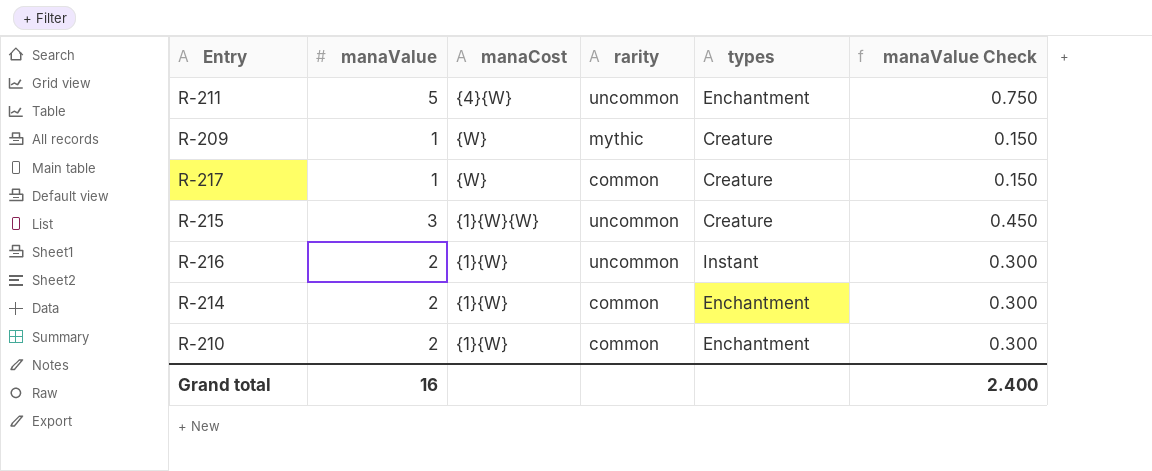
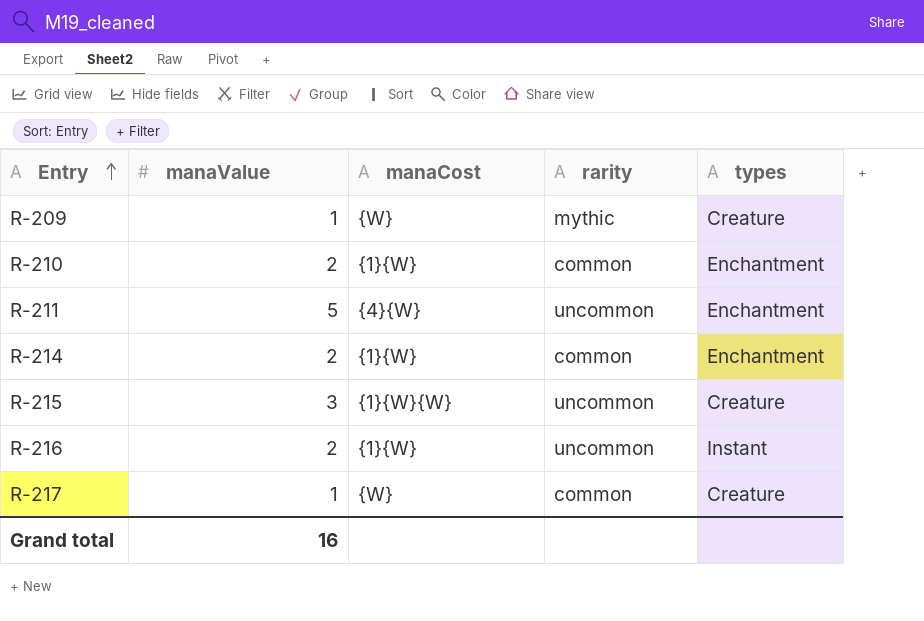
row order: none -> Entry ascending
column manaValue Check | formula: [manaValue] * 0.15 -> none

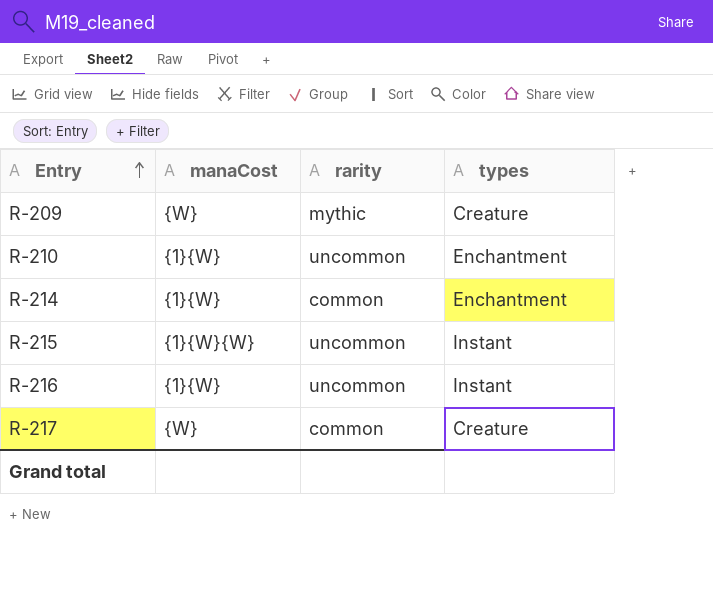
column manaValue | position: 2 -> none
row R-211: 5 | {4}{W} | uncommon | Enchantment -> none
R-210 | rarity: common -> uncommon
R-215 | types: Creature -> Instant

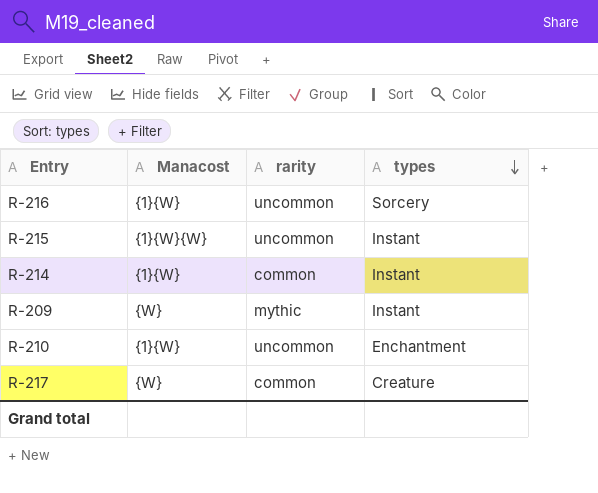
row order: Entry ascending -> types descending
column name: manaCost -> Manacost
R-216 | types: Instant -> Sorcery
R-214 | types: Enchantment -> Instant
R-209 | types: Creature -> Instant

